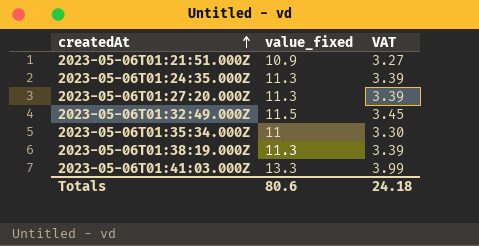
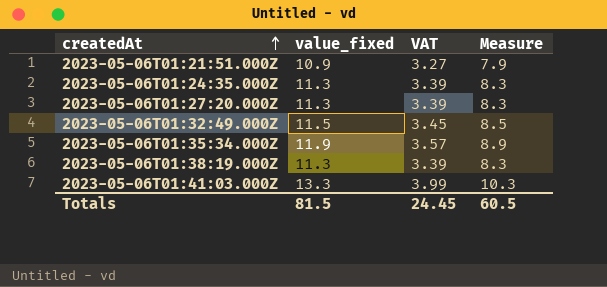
column Measure | formula: none -> [value_fixed] - 3
2023-05-06T01:35:34.000Z | value_fixed: 11 -> 11.9
2023-05-06T01:35:34.000Z | VAT: 3.30 -> 3.57
Totals | value_fixed: 80.6 -> 81.5
Totals | VAT: 24.18 -> 24.45

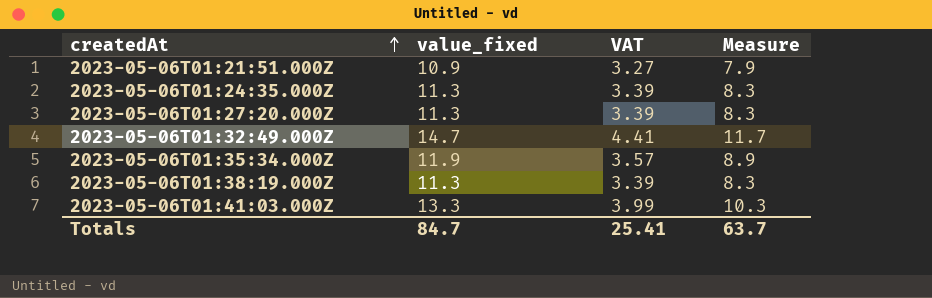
2023-05-06T01:32:49.000Z | value_fixed: 11.5 -> 14.7
2023-05-06T01:32:49.000Z | VAT: 3.45 -> 4.41
2023-05-06T01:32:49.000Z | Measure: 8.5 -> 11.7
Totals | value_fixed: 81.5 -> 84.7
Totals | VAT: 24.45 -> 25.41
Totals | Measure: 60.5 -> 63.7

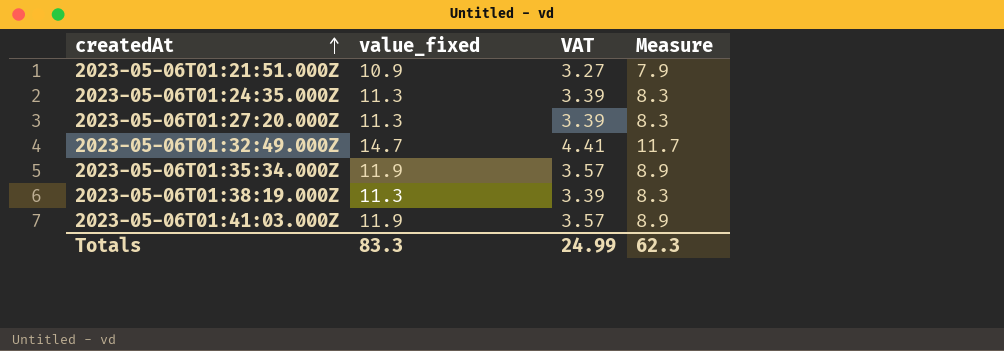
2023-05-06T01:41:03.000Z | value_fixed: 13.3 -> 11.9
2023-05-06T01:41:03.000Z | VAT: 3.99 -> 3.57
2023-05-06T01:41:03.000Z | Measure: 10.3 -> 8.9
Totals | value_fixed: 84.7 -> 83.3
Totals | VAT: 25.41 -> 24.99
Totals | Measure: 63.7 -> 62.3

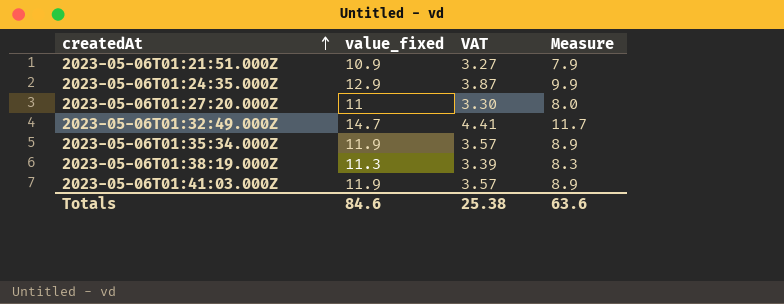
2023-05-06T01:24:35.000Z | value_fixed: 11.3 -> 12.9
2023-05-06T01:24:35.000Z | VAT: 3.39 -> 3.87
2023-05-06T01:24:35.000Z | Measure: 8.3 -> 9.9
2023-05-06T01:27:20.000Z | value_fixed: 11.3 -> 11
2023-05-06T01:27:20.000Z | VAT: 3.39 -> 3.30
2023-05-06T01:27:20.000Z | Measure: 8.3 -> 8.0
Totals | value_fixed: 83.3 -> 84.6
Totals | VAT: 24.99 -> 25.38
Totals | Measure: 62.3 -> 63.6

